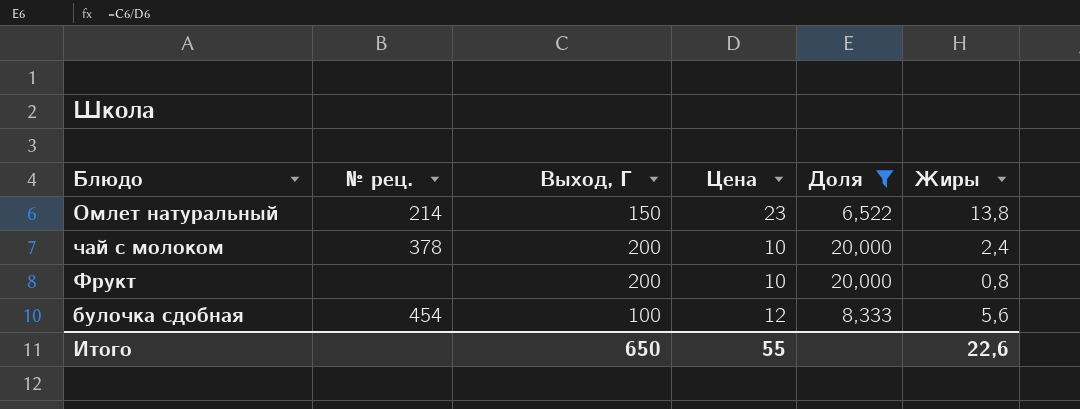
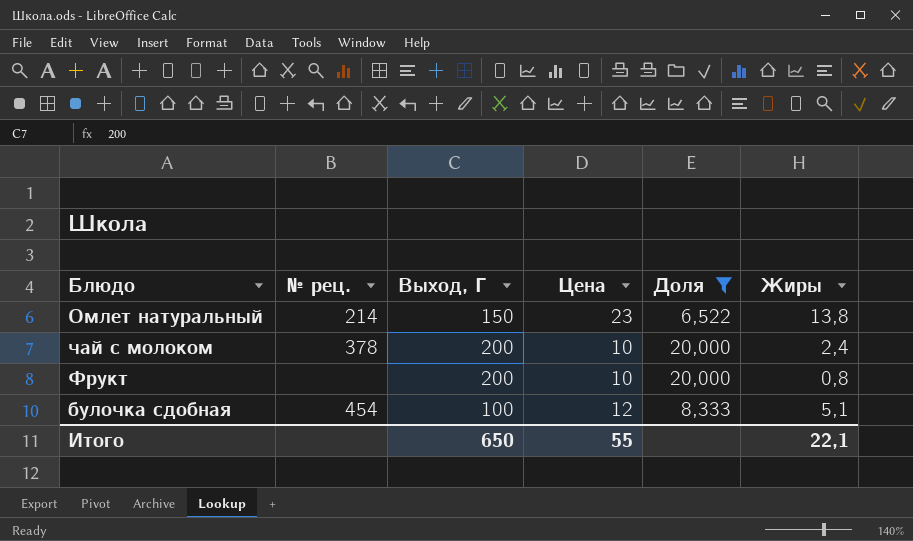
булочка сдобная | Жиры: 5,6 -> 5,1
Итого | Жиры: 22,6 -> 22,1

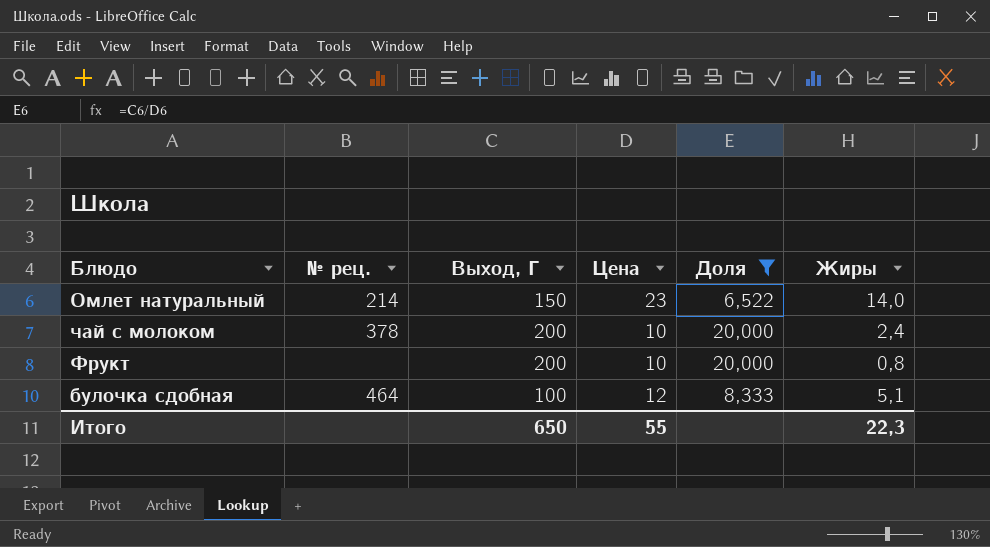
Омлет натуральный | Жиры: 13,8 -> 14,0
булочка сдобная | № рец.: 454 -> 464
Итого | Жиры: 22,1 -> 22,3

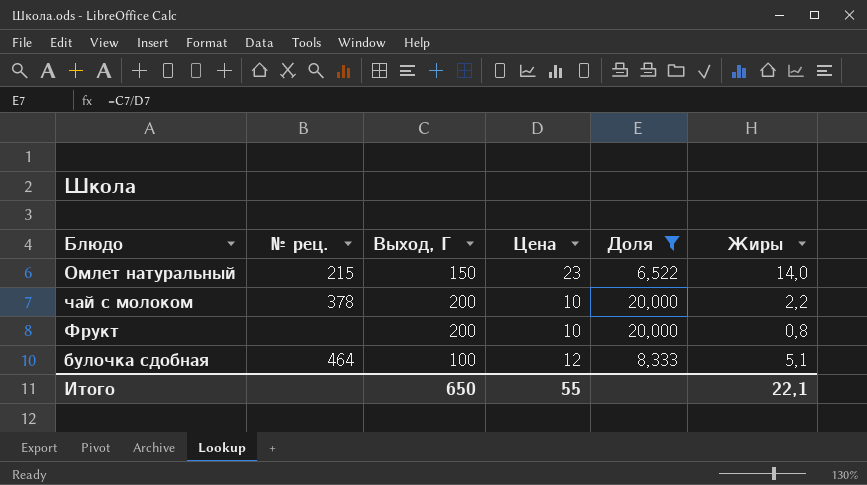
Омлет натуральный | № рец.: 214 -> 215
чай с молоком | Жиры: 2,4 -> 2,2
Итого | Жиры: 22,3 -> 22,1

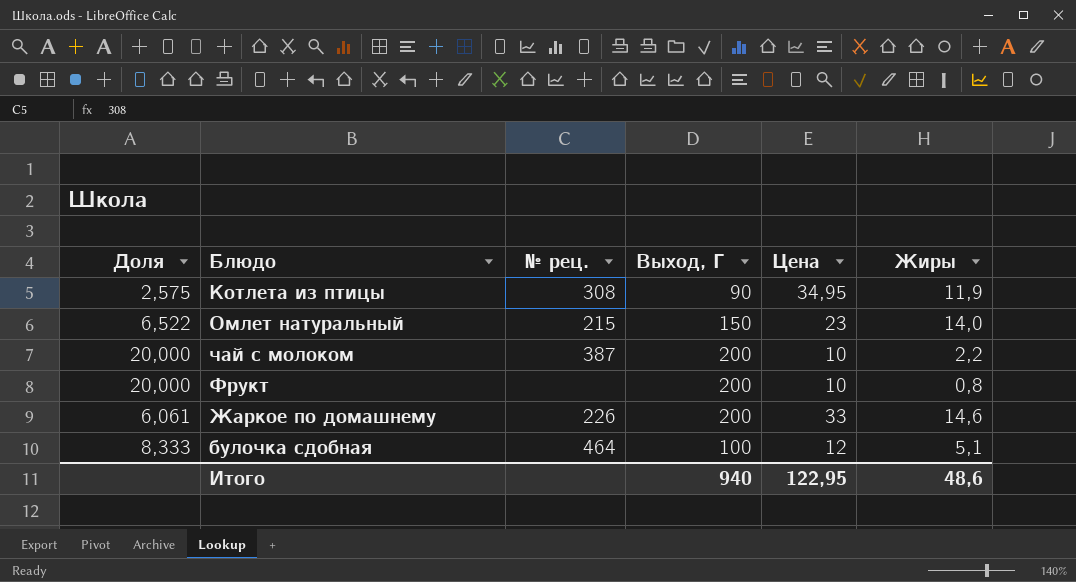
filter: Доля >= 6,522 -> none
column Доля | position: 5 -> 1
чай с молоком | № рец.: 378 -> 387
Итого | Выход, Г: 650 -> 940
Итого | Цена: 55 -> 122,95
Итого | Жиры: 22,1 -> 48,6

